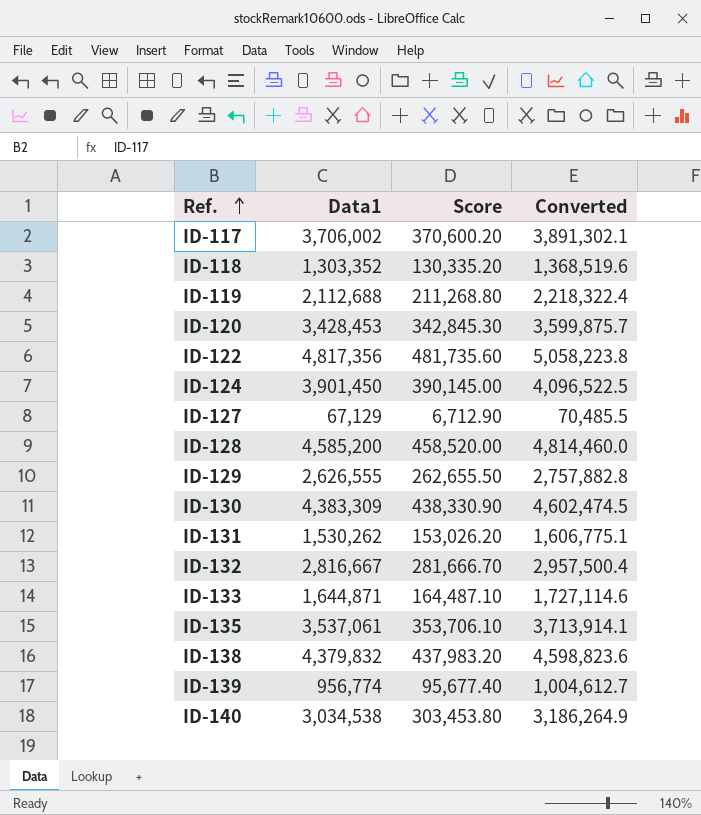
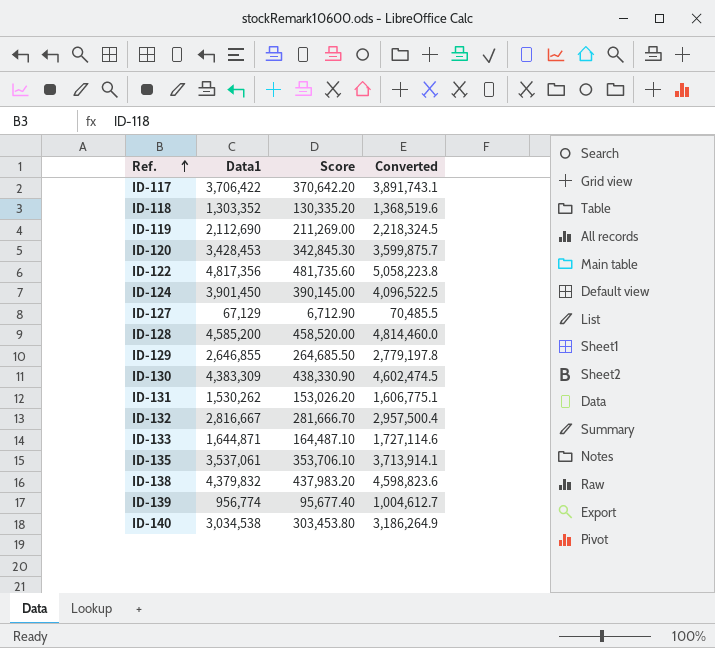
ID-117 | Data1: 3,706,002 -> 3,706,422
ID-117 | Score: 370,600.20 -> 370,642.20
ID-117 | Converted: 3,891,302.1 -> 3,891,743.1
ID-119 | Data1: 2,112,688 -> 2,112,690
ID-119 | Score: 211,268.80 -> 211,269.00
ID-119 | Converted: 2,218,322.4 -> 2,218,324.5
ID-129 | Data1: 2,626,555 -> 2,646,855
ID-129 | Score: 262,655.50 -> 264,685.50
ID-129 | Converted: 2,757,882.8 -> 2,779,197.8

